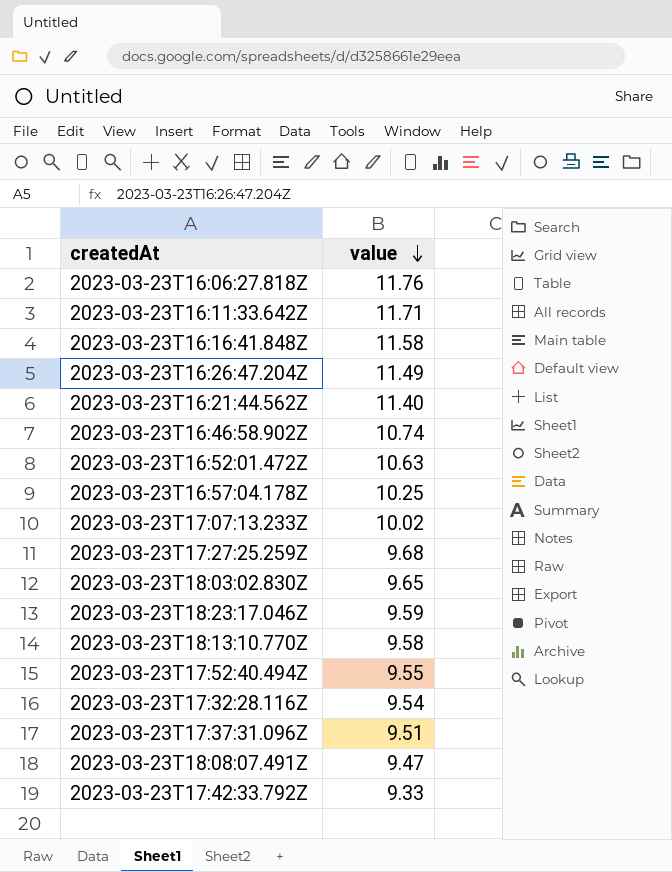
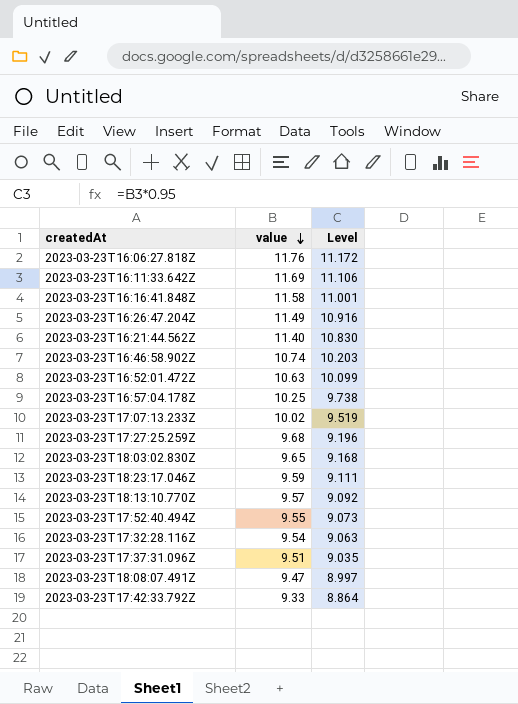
column Level | formula: none -> [value] * 0.95
2023-03-23T16:11:33.642Z | value: 11.71 -> 11.69
2023-03-23T18:13:10.770Z | value: 9.58 -> 9.57

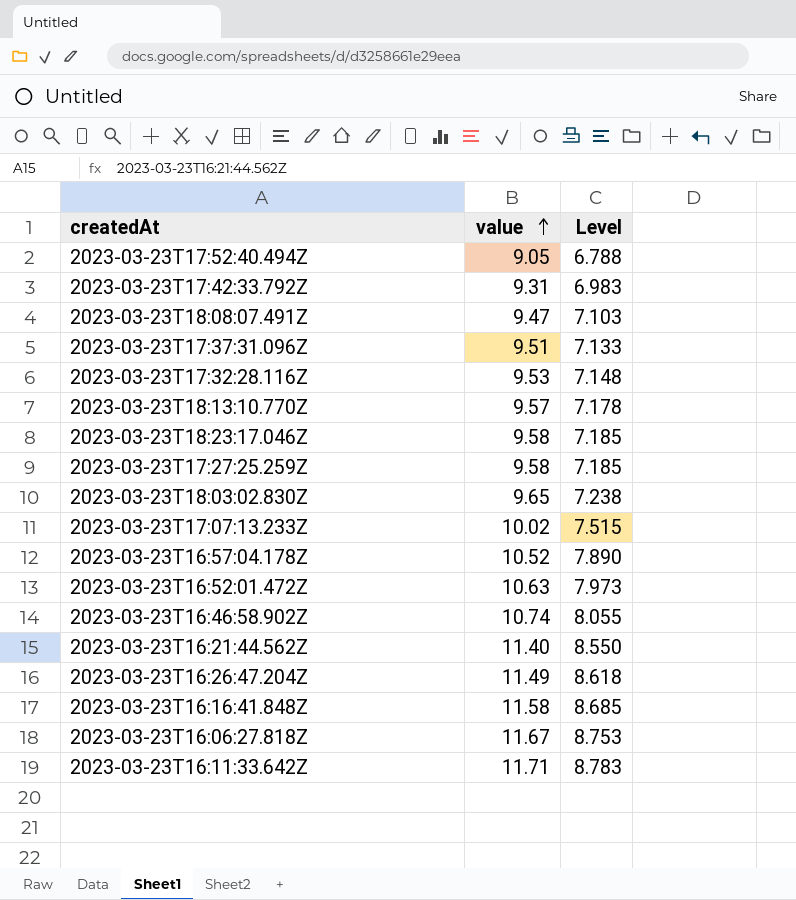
row order: value descending -> value ascending
column Level | formula: [value] * 0.95 -> [value] * 0.75
2023-03-23T17:52:40.494Z | value: 9.55 -> 9.05
2023-03-23T17:42:33.792Z | value: 9.33 -> 9.31
2023-03-23T17:32:28.116Z | value: 9.54 -> 9.53
2023-03-23T18:23:17.046Z | value: 9.59 -> 9.58
2023-03-23T17:27:25.259Z | value: 9.68 -> 9.58
2023-03-23T16:57:04.178Z | value: 10.25 -> 10.52
2023-03-23T16:06:27.818Z | value: 11.76 -> 11.67
2023-03-23T16:11:33.642Z | value: 11.69 -> 11.71

